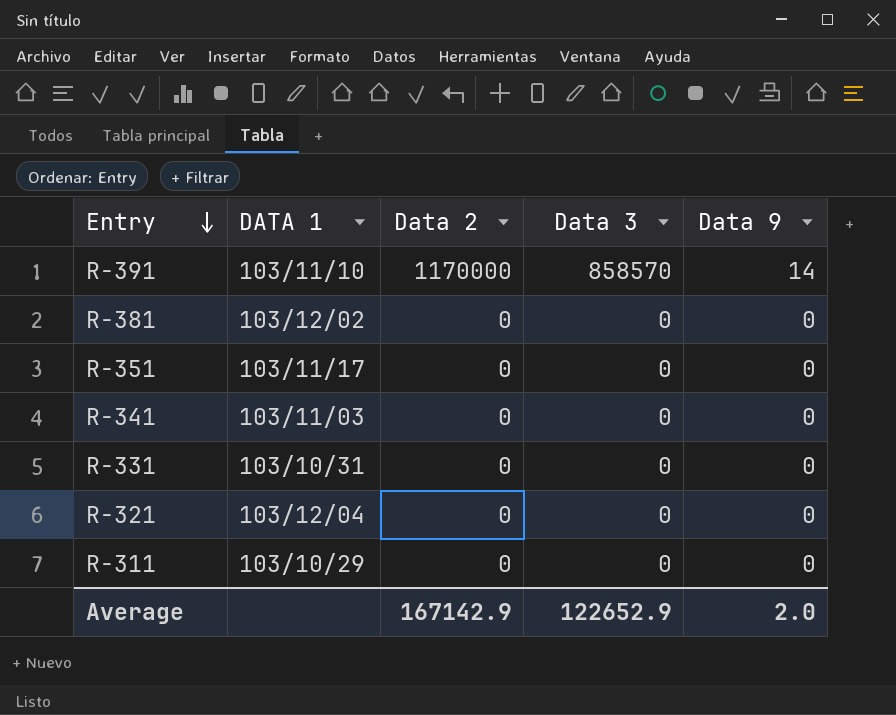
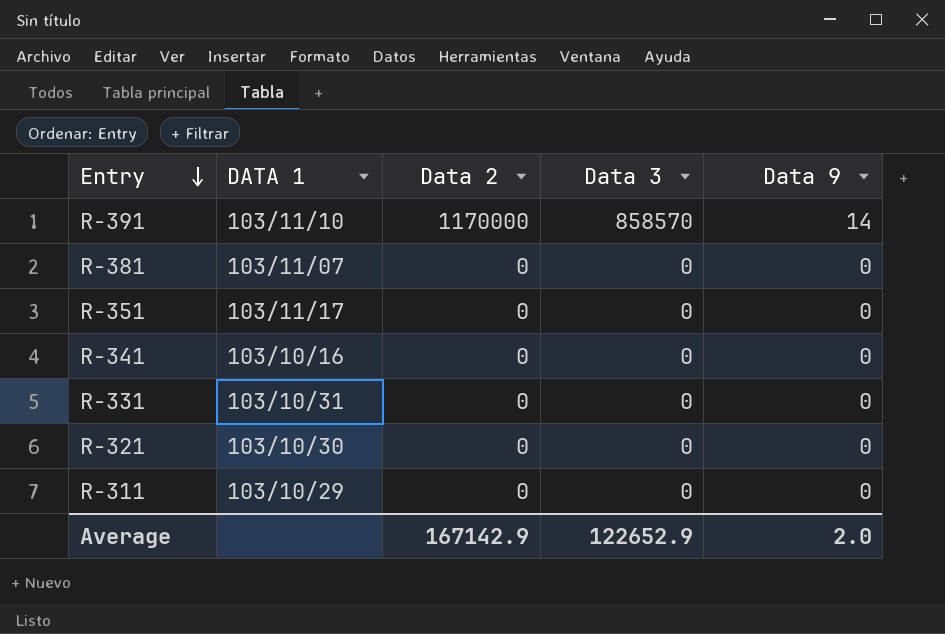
R-381 | DATA 1: 103/12/02 -> 103/11/07
R-341 | DATA 1: 103/11/03 -> 103/10/16
R-321 | DATA 1: 103/12/04 -> 103/10/30

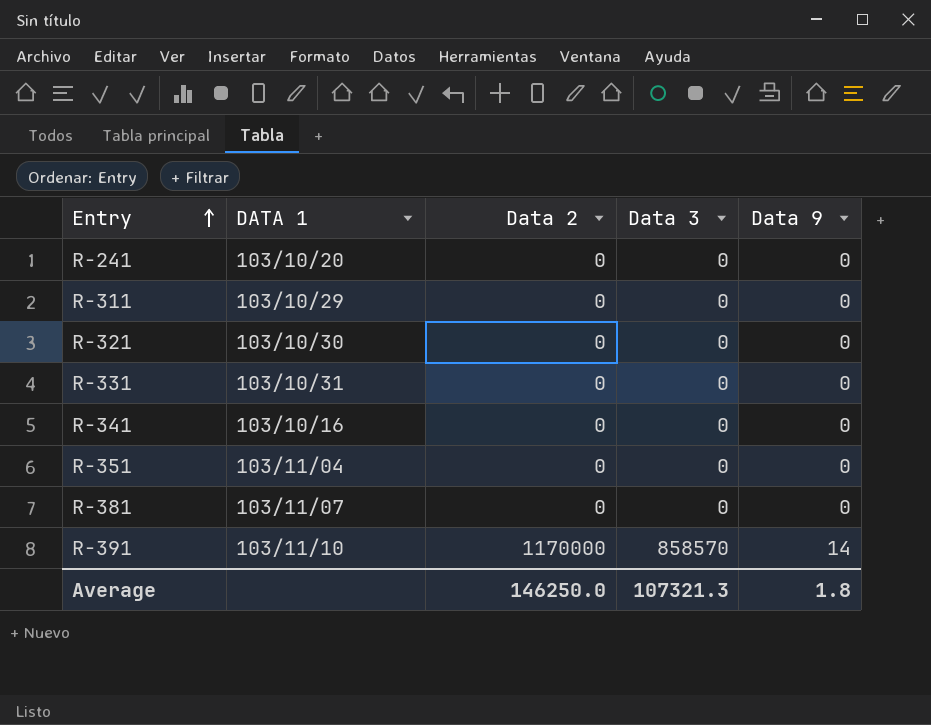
row order: Entry descending -> Entry ascending
row R-241: none -> 103/10/20 | 0 | 0 | 0
R-351 | DATA 1: 103/11/17 -> 103/11/04
Average | Data 2: 167142.9 -> 146250.0
Average | Data 3: 122652.9 -> 107321.3
Average | Data 9: 2.0 -> 1.8

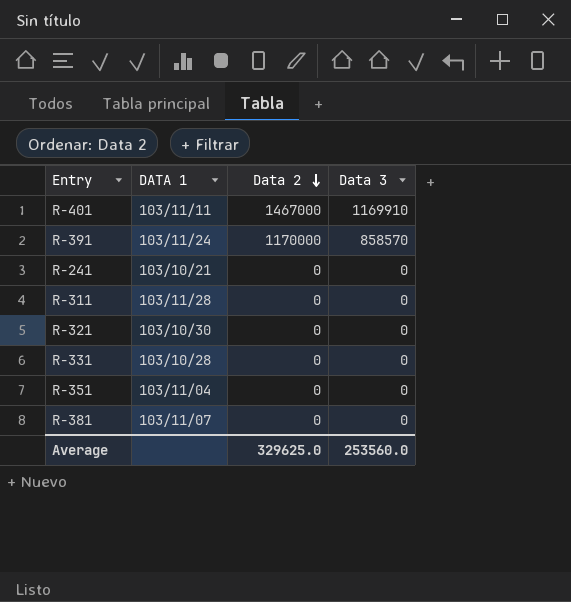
row order: Entry ascending -> Data 2 descending
column Data 9 | position: 5 -> none
row R-341: 103/10/16 | 0 | 0 | 0 -> none
row R-401: none -> 103/11/11 | 1467000 | 1169910
R-391 | DATA 1: 103/11/10 -> 103/11/24
R-241 | DATA 1: 103/10/20 -> 103/10/21
R-311 | DATA 1: 103/10/29 -> 103/11/28
R-331 | DATA 1: 103/10/31 -> 103/10/28
Average | Data 2: 146250.0 -> 329625.0
Average | Data 3: 107321.3 -> 253560.0

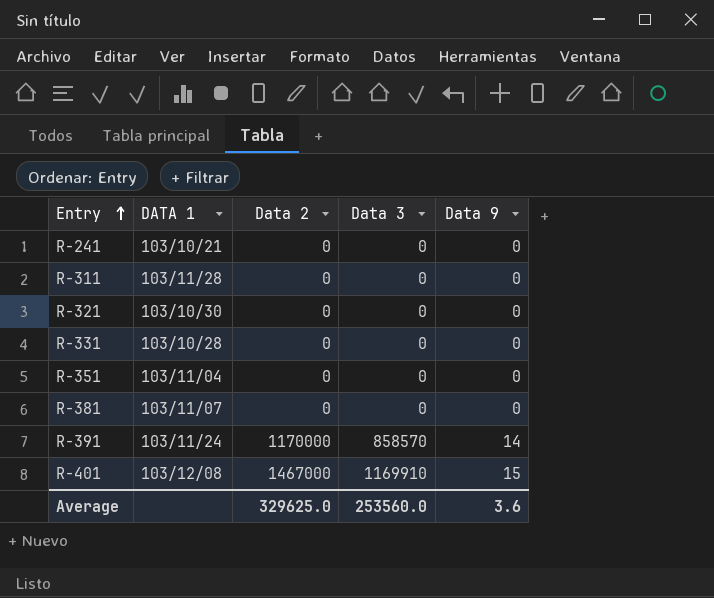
row order: Data 2 descending -> Entry ascending
column Data 9 | position: none -> 5
R-401 | DATA 1: 103/11/11 -> 103/12/08

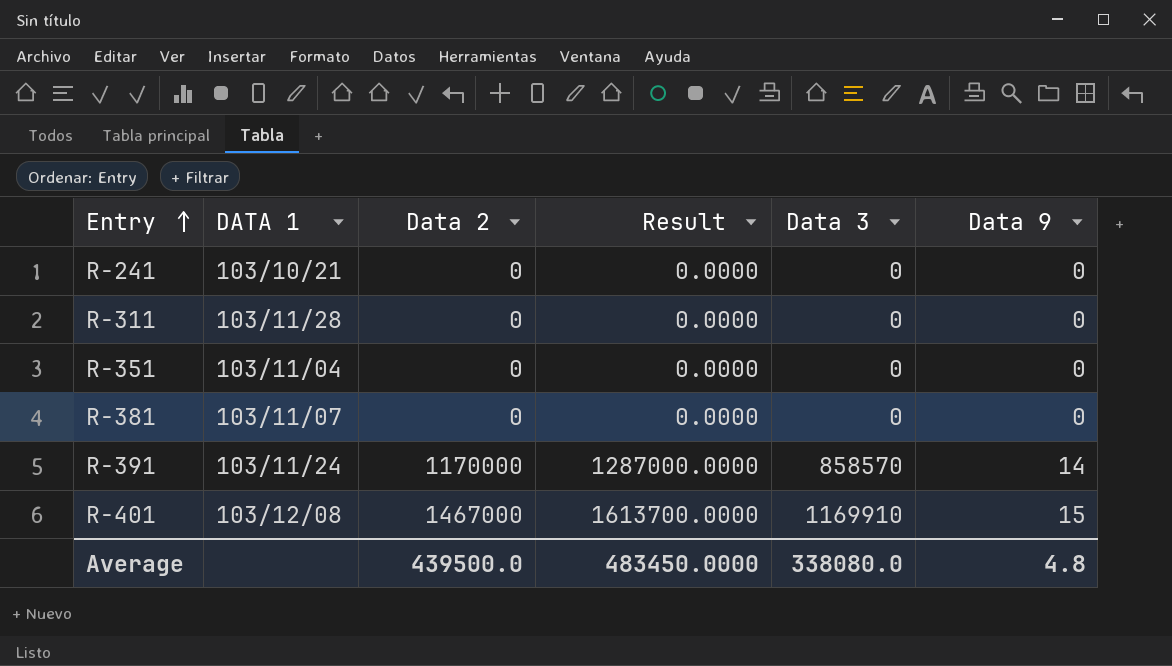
column Result | formula: none -> [Data 2] * 1.1
row R-321: 103/10/30 | 0 | 0 | 0 -> none
row R-331: 103/10/28 | 0 | 0 | 0 -> none
Average | Data 2: 329625.0 -> 439500.0
Average | Data 3: 253560.0 -> 338080.0
Average | Data 9: 3.6 -> 4.8

